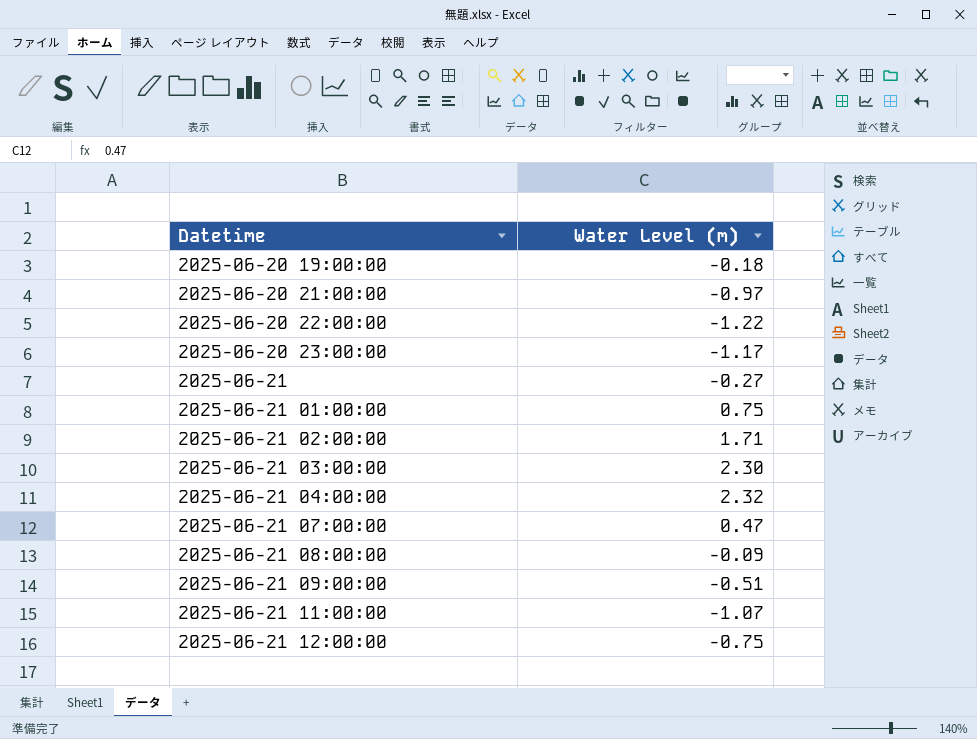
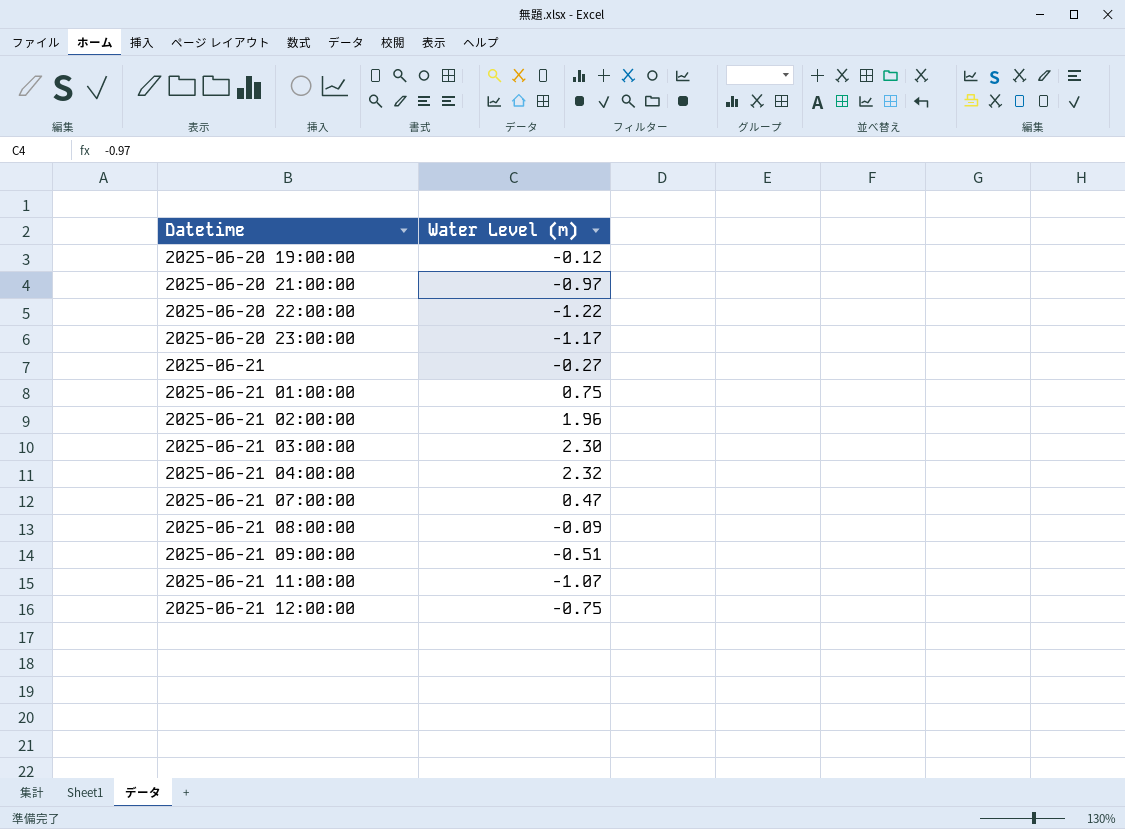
2025-06-20 19:00:00 | Water Level (m): -0.18 -> -0.12
2025-06-21 02:00:00 | Water Level (m): 1.71 -> 1.96

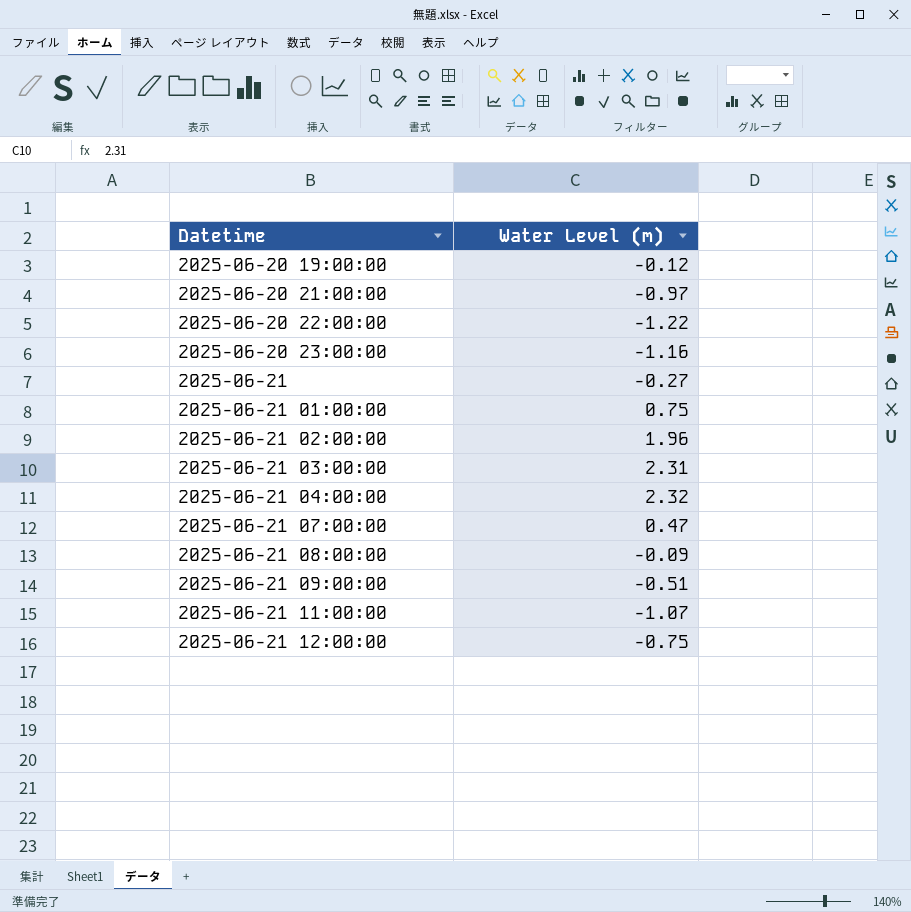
2025-06-20 23:00:00 | Water Level (m): -1.17 -> -1.16
2025-06-21 03:00:00 | Water Level (m): 2.30 -> 2.31

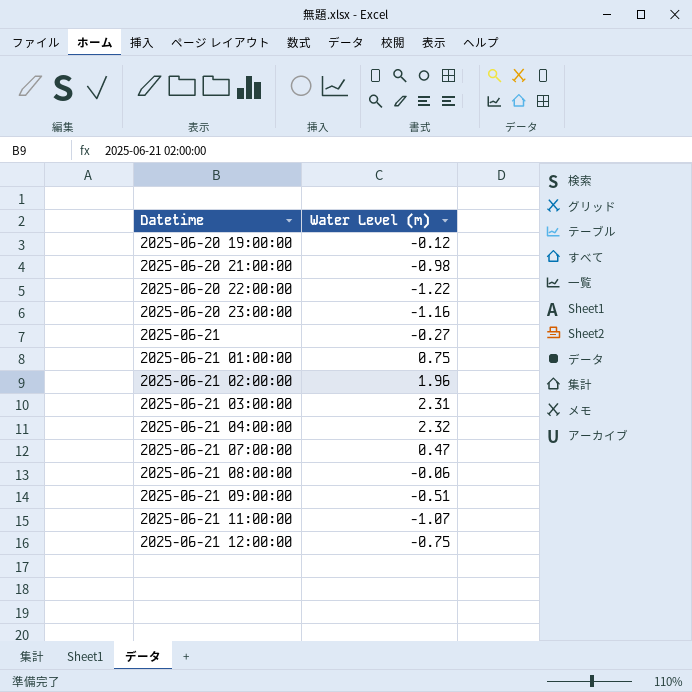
2025-06-20 21:00:00 | Water Level (m): -0.97 -> -0.98
2025-06-21 08:00:00 | Water Level (m): -0.09 -> -0.06

